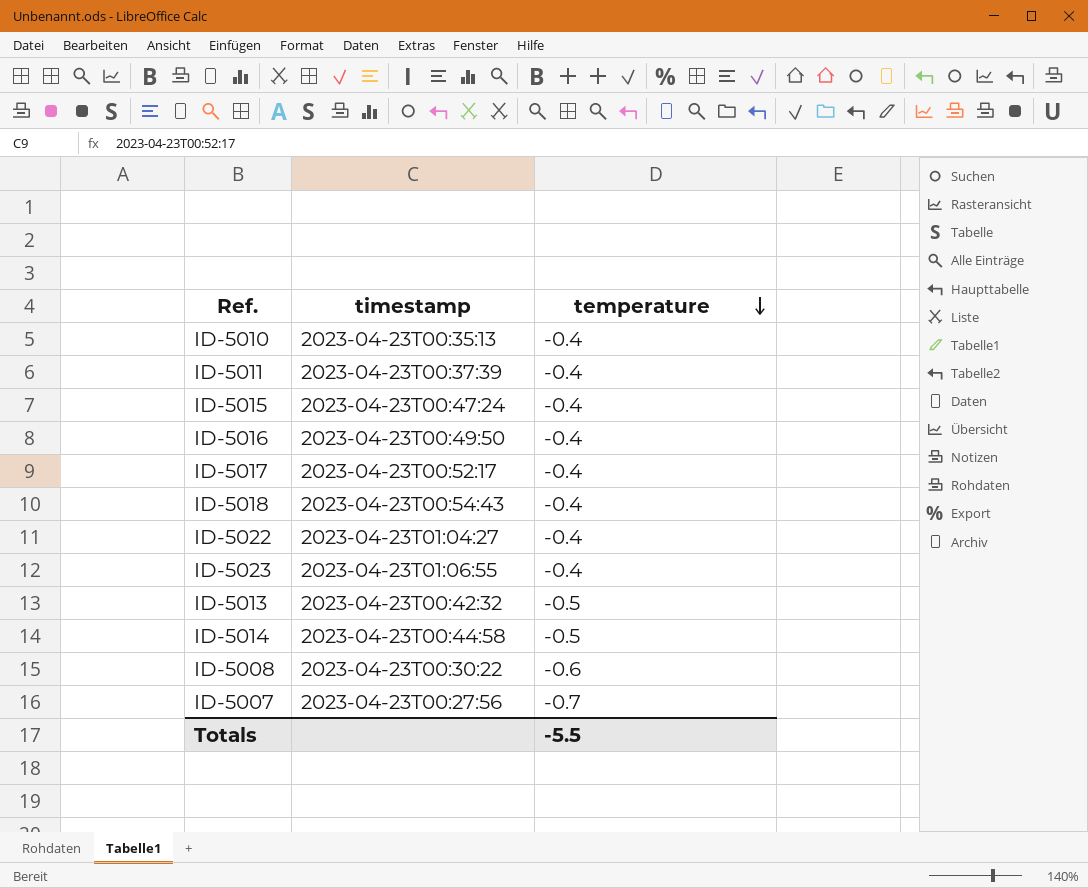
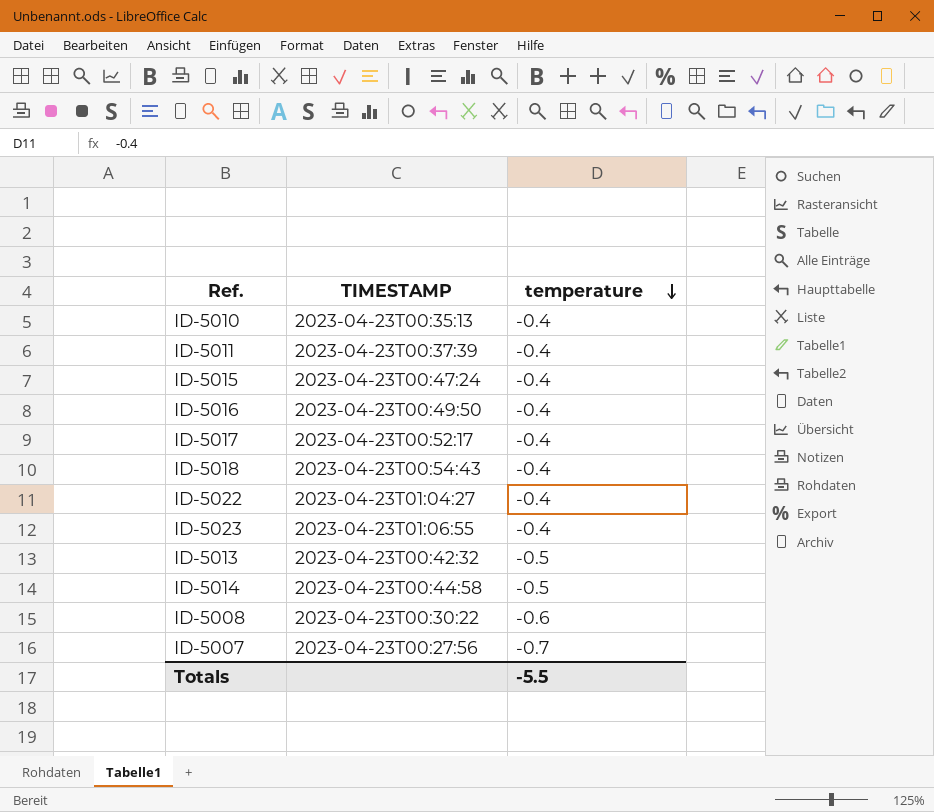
column name: timestamp -> TIMESTAMP

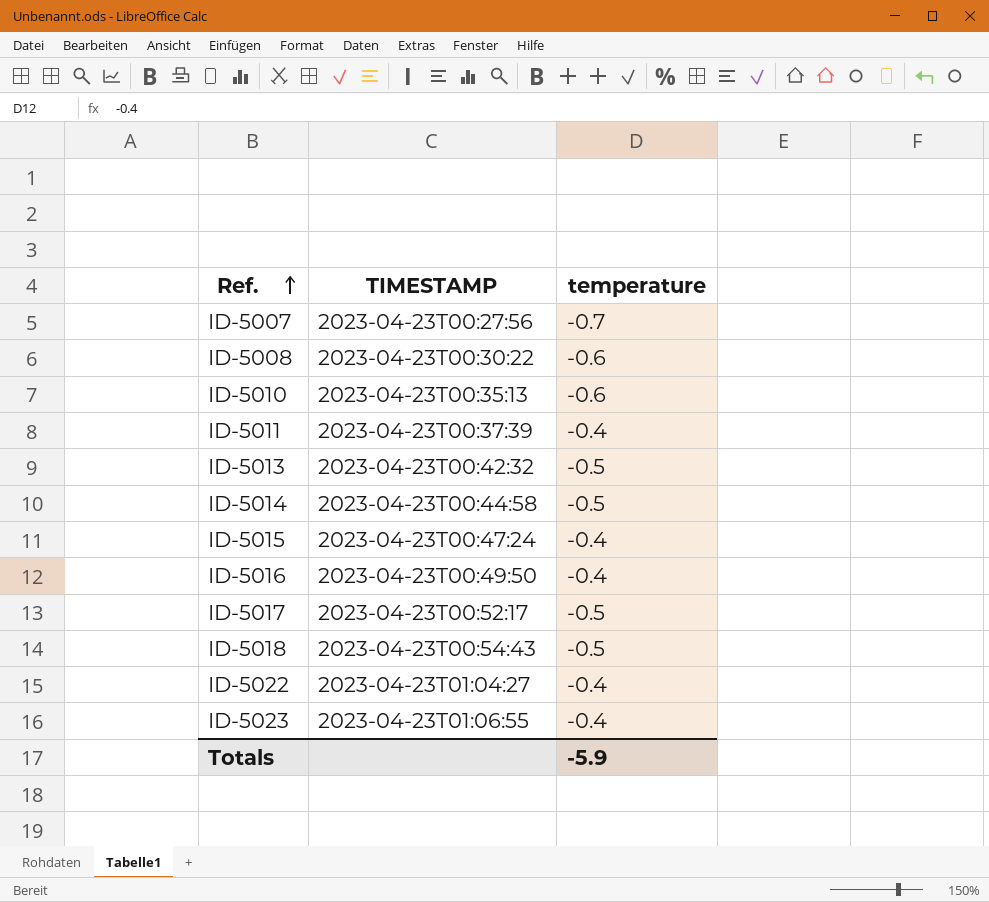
row order: temperature descending -> Ref. ascending
ID-5010 | temperature: -0.4 -> -0.6
ID-5017 | temperature: -0.4 -> -0.5
ID-5018 | temperature: -0.4 -> -0.5
Totals | temperature: -5.5 -> -5.9

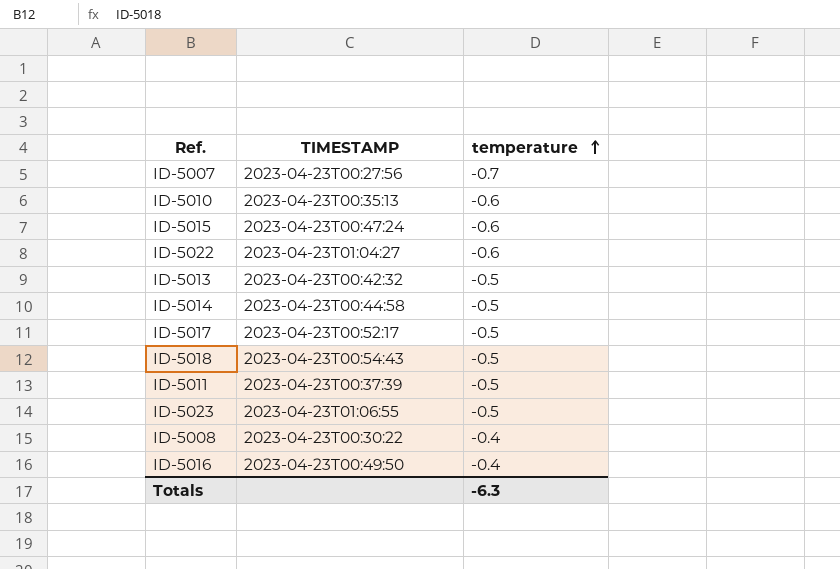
row order: Ref. ascending -> temperature ascending
ID-5015 | temperature: -0.4 -> -0.6
ID-5022 | temperature: -0.4 -> -0.6
ID-5011 | temperature: -0.4 -> -0.5
ID-5023 | temperature: -0.4 -> -0.5
ID-5008 | temperature: -0.6 -> -0.4
Totals | temperature: -5.9 -> -6.3

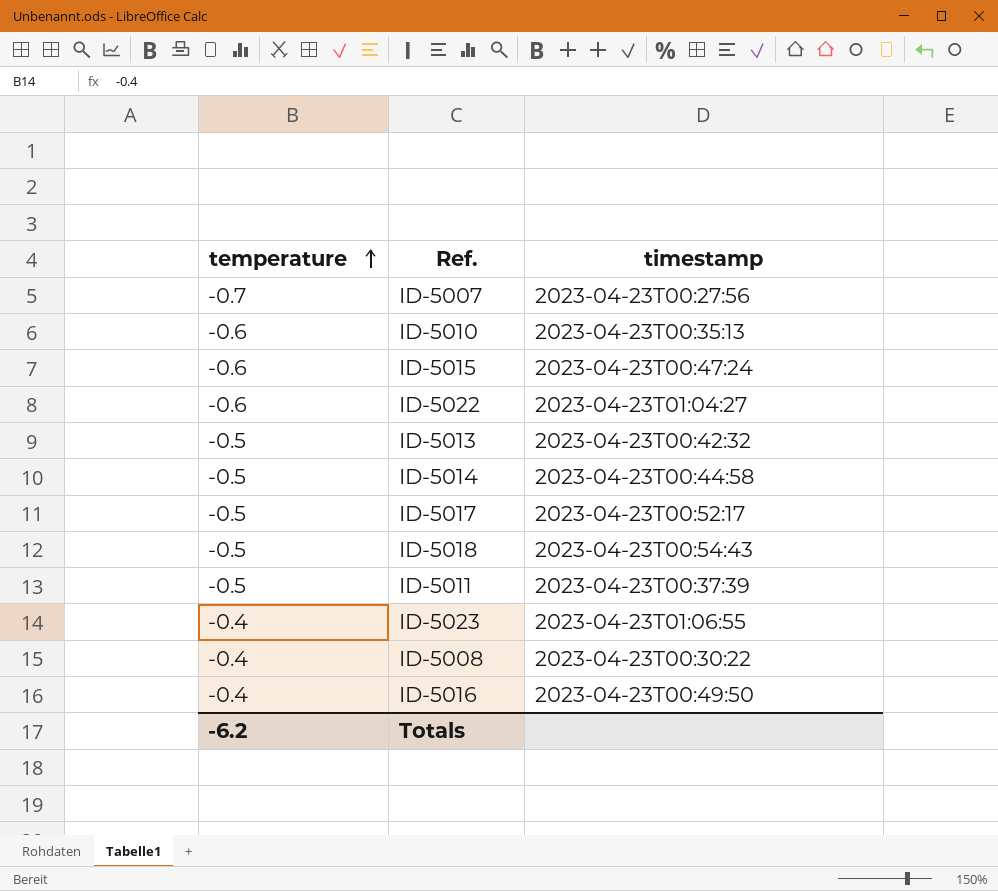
column temperature | position: 3 -> 1
column name: TIMESTAMP -> timestamp
ID-5023 | temperature: -0.5 -> -0.4
Totals | temperature: -6.3 -> -6.2

